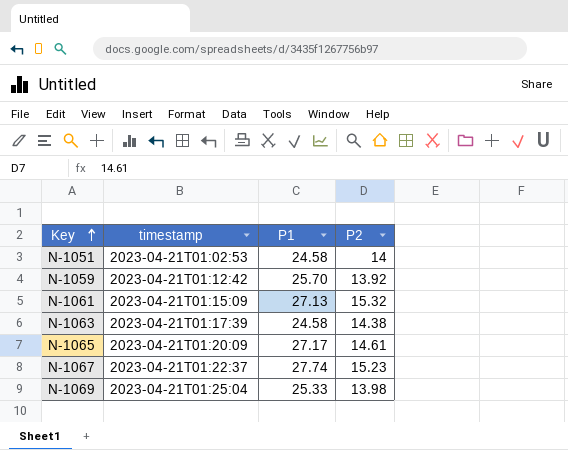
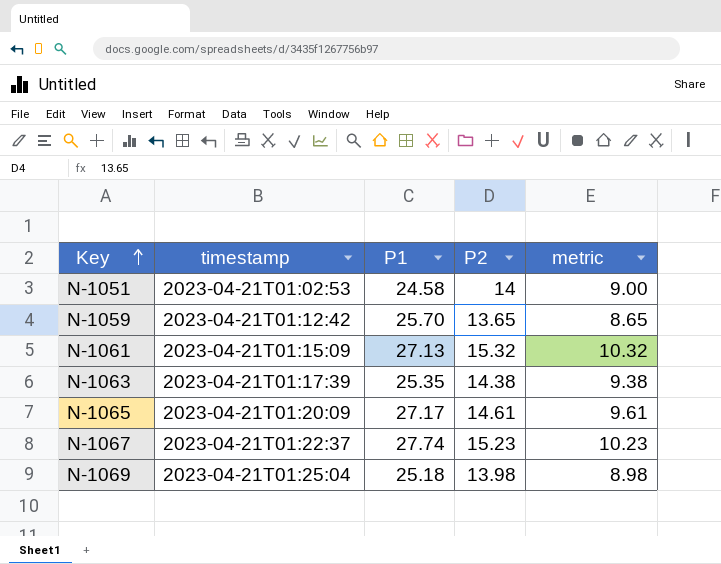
column metric | formula: none -> [P2] - 5
N-1059 | P2: 13.92 -> 13.65
N-1063 | P1: 24.58 -> 25.35
N-1069 | P1: 25.33 -> 25.18

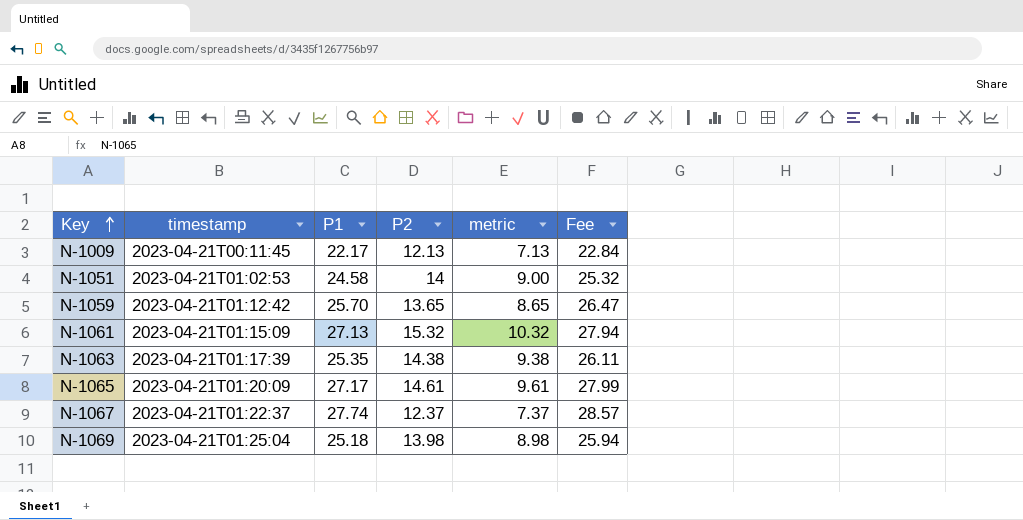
column Fee | formula: none -> [P1] * 1.03
row N-1009: none -> 2023-04-21T00:11:45 | 22.17 | 12.13 | 7.13 | 22.84
N-1067 | P2: 15.23 -> 12.37
N-1067 | metric: 10.23 -> 7.37

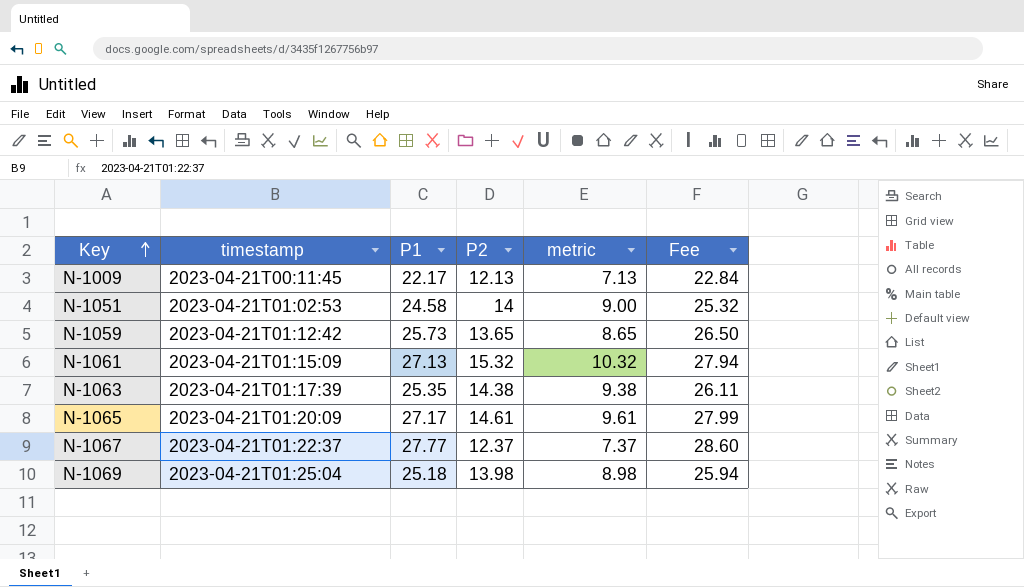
N-1059 | P1: 25.70 -> 25.73
N-1059 | Fee: 26.47 -> 26.50
N-1067 | P1: 27.74 -> 27.77
N-1067 | Fee: 28.57 -> 28.60

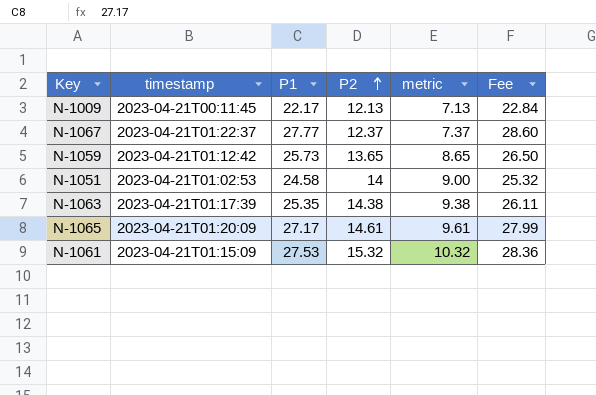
row order: Key ascending -> P2 ascending
row N-1069: 2023-04-21T01:25:04 | 25.18 | 13.98 | 8.98 | 25.94 -> none
N-1061 | P1: 27.13 -> 27.53
N-1061 | Fee: 27.94 -> 28.36

